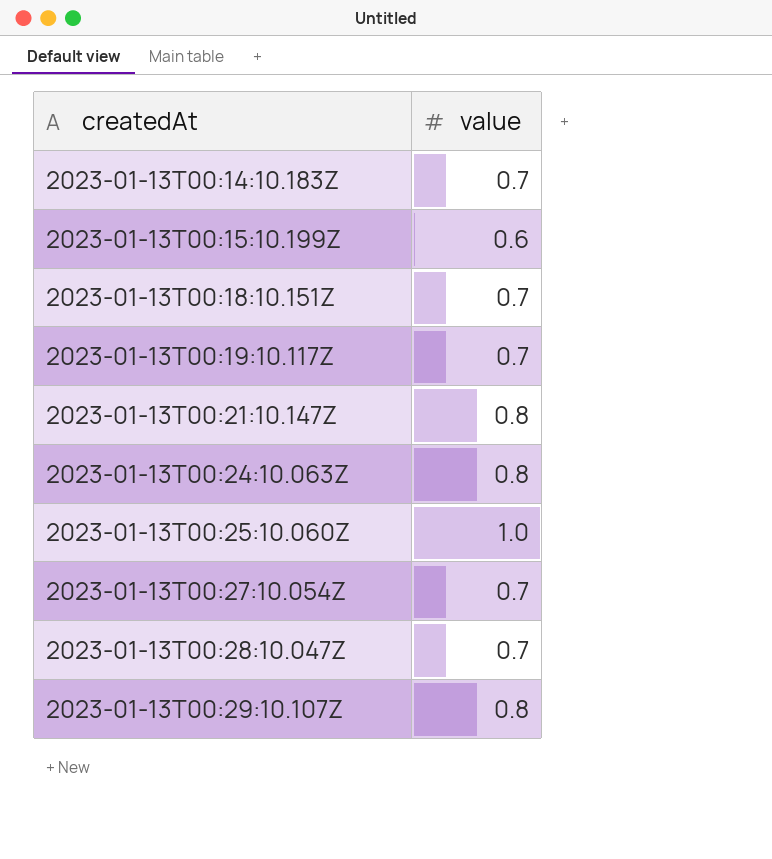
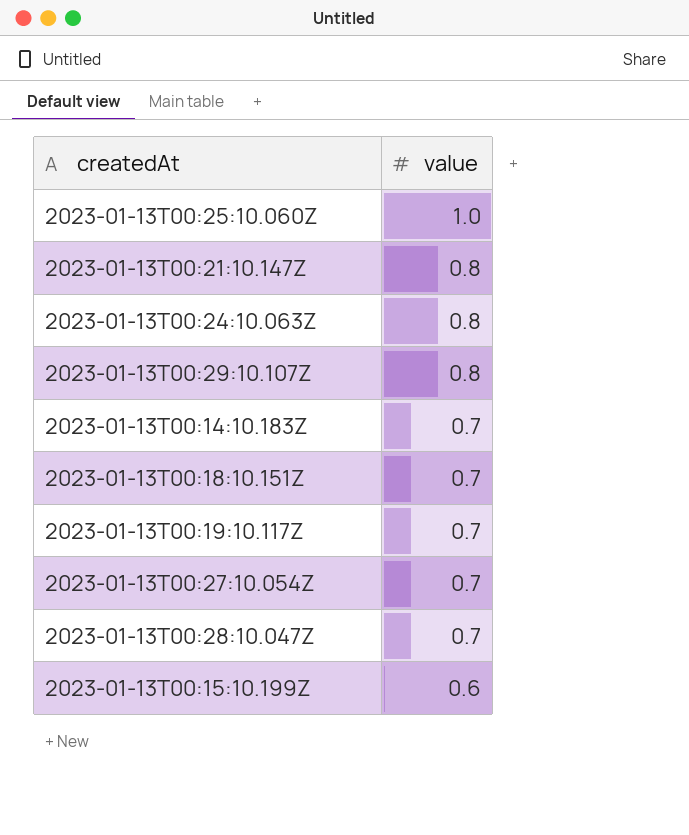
row order: createdAt ascending -> value descending

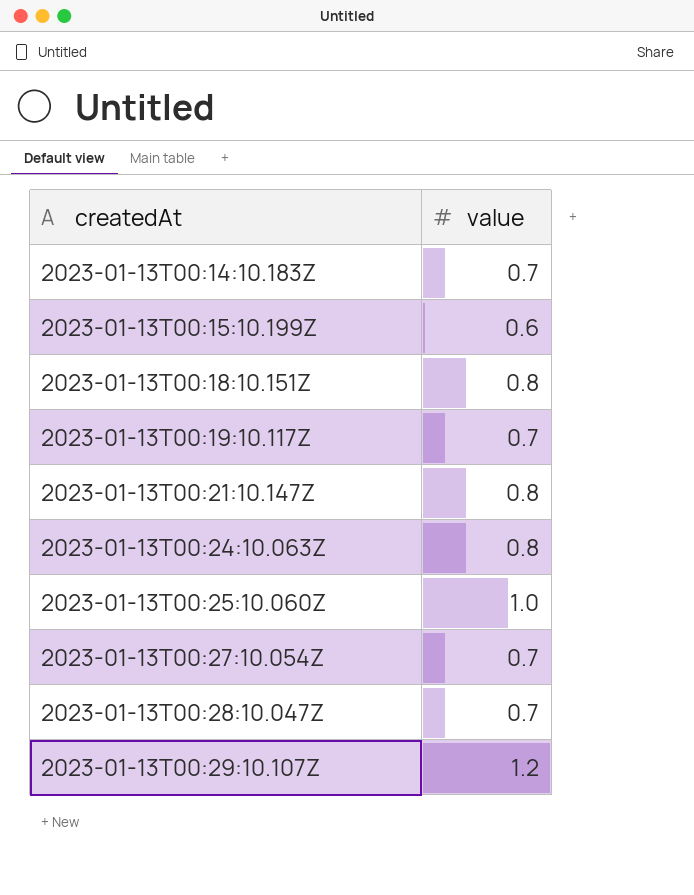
row order: value descending -> createdAt ascending
2023-01-13T00:18:10.151Z | value: 0.7 -> 0.8
2023-01-13T00:29:10.107Z | value: 0.8 -> 1.2

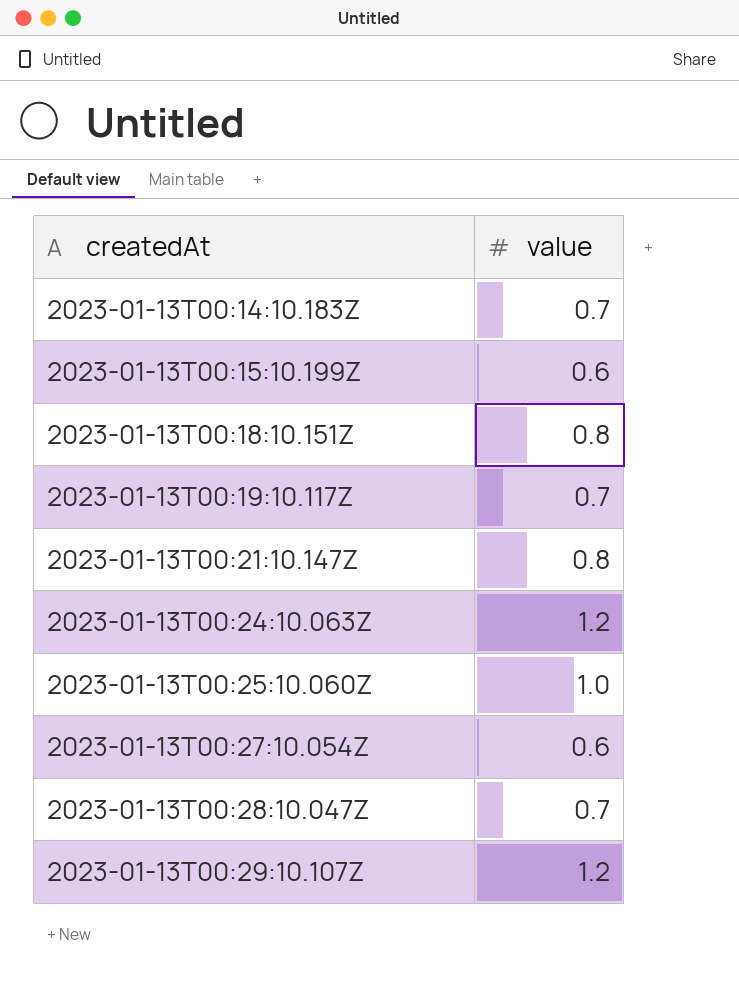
2023-01-13T00:24:10.063Z | value: 0.8 -> 1.2
2023-01-13T00:27:10.054Z | value: 0.7 -> 0.6

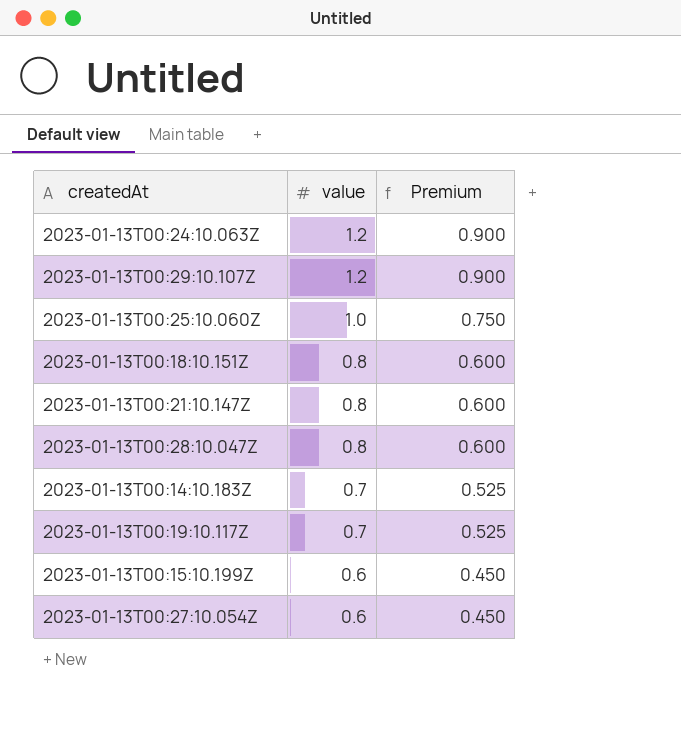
row order: createdAt ascending -> value descending
column Premium | formula: none -> [value] * 0.75
2023-01-13T00:28:10.047Z | value: 0.7 -> 0.8

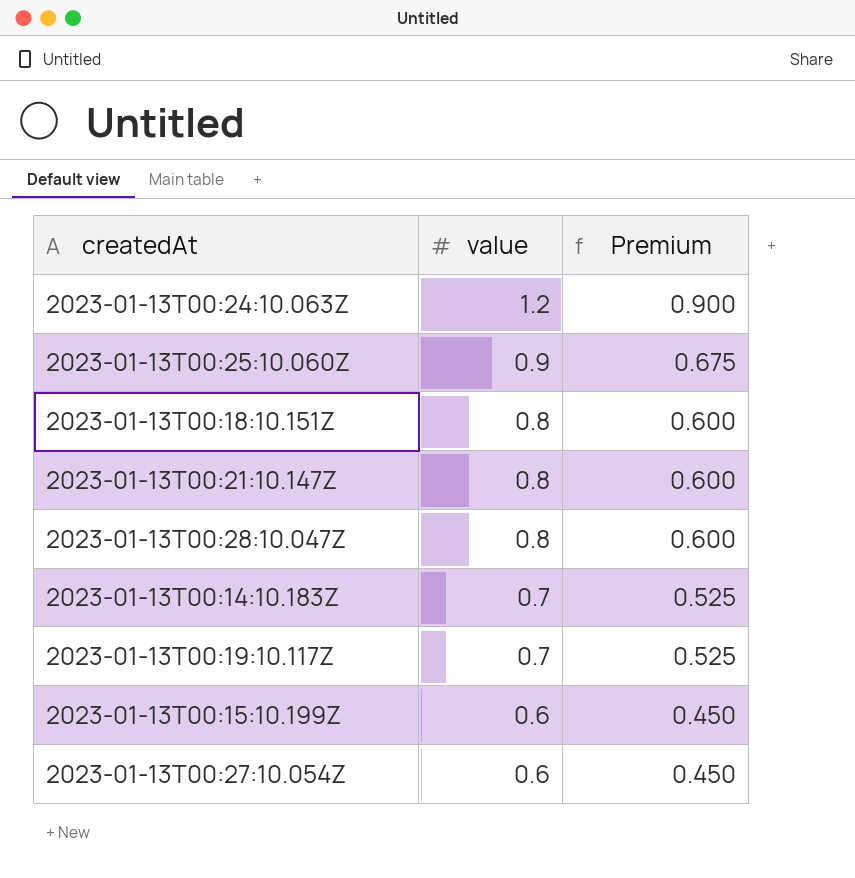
row 2023-01-13T00:29:10.107Z: 1.2 | 0.900 -> none
2023-01-13T00:25:10.060Z | value: 1.0 -> 0.9
2023-01-13T00:25:10.060Z | Premium: 0.750 -> 0.675

